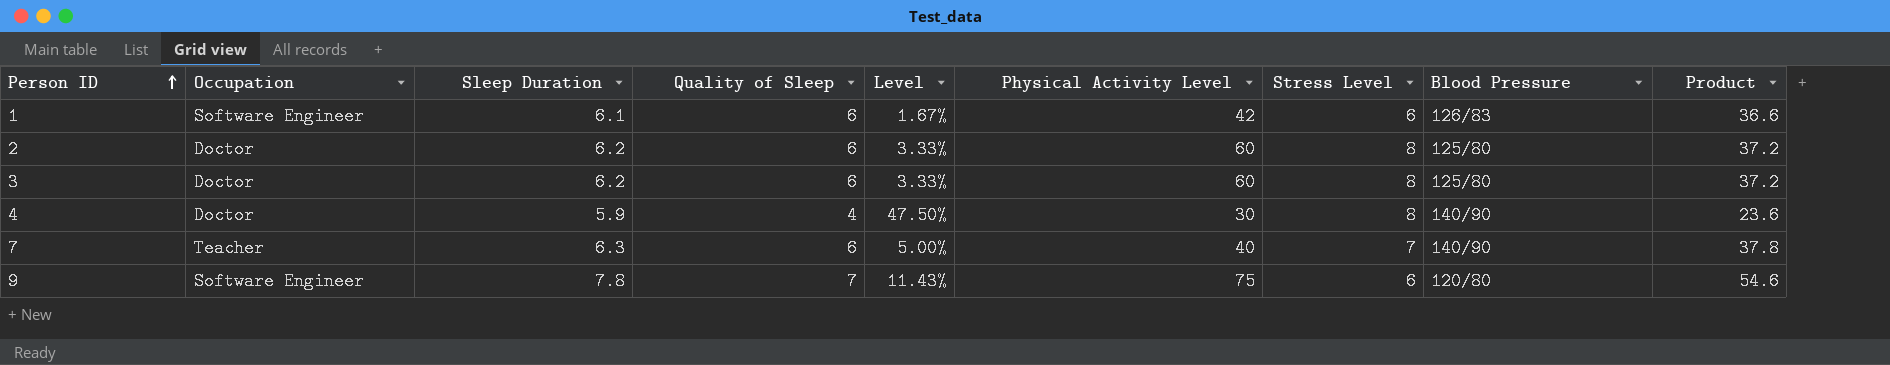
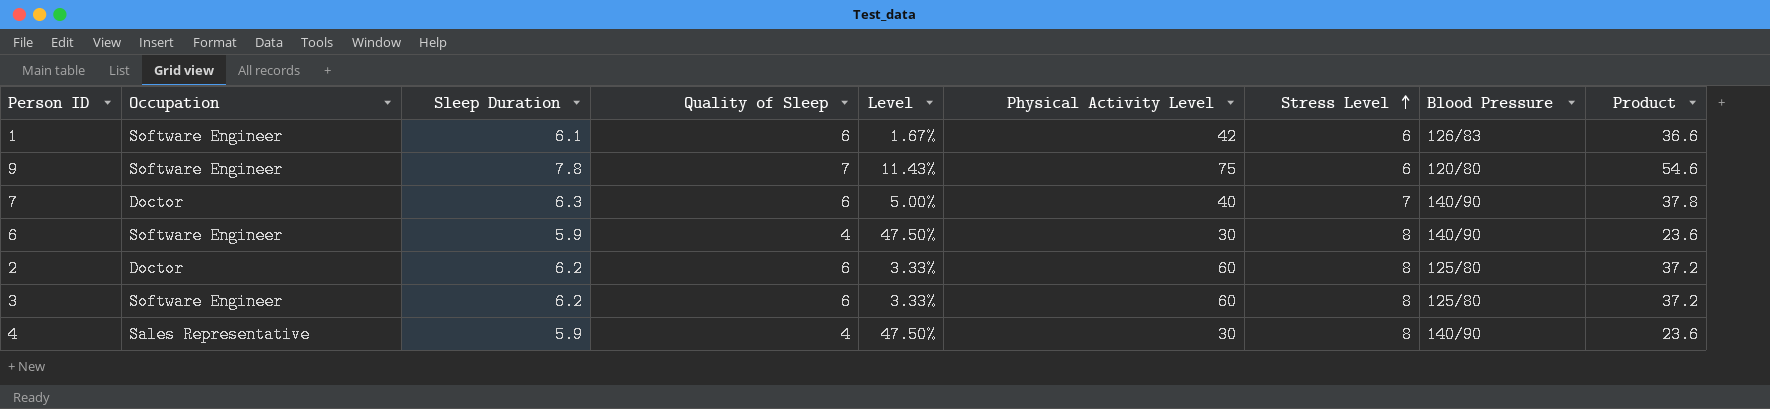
row order: Person ID ascending -> Stress Level ascending
7 | Occupation: Teacher -> Doctor
row 6: none -> Software Engineer | 5.9 | 4 | 47.50% | 30 | 8 | 140/90 | 23.6
3 | Occupation: Doctor -> Software Engineer
4 | Occupation: Doctor -> Sales Representative

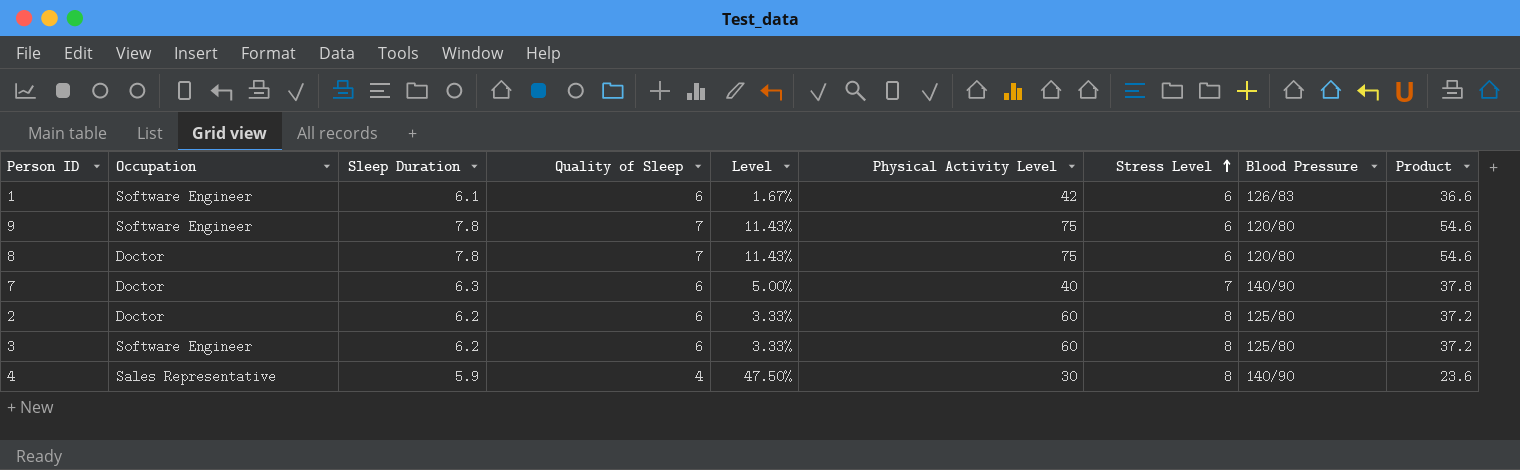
row 6: Software Engineer | 5.9 | 4 | 47.50% | 30 | 8 | 140/90 | 23.6 -> none
row 8: none -> Doctor | 7.8 | 7 | 11.43% | 75 | 6 | 120/80 | 54.6

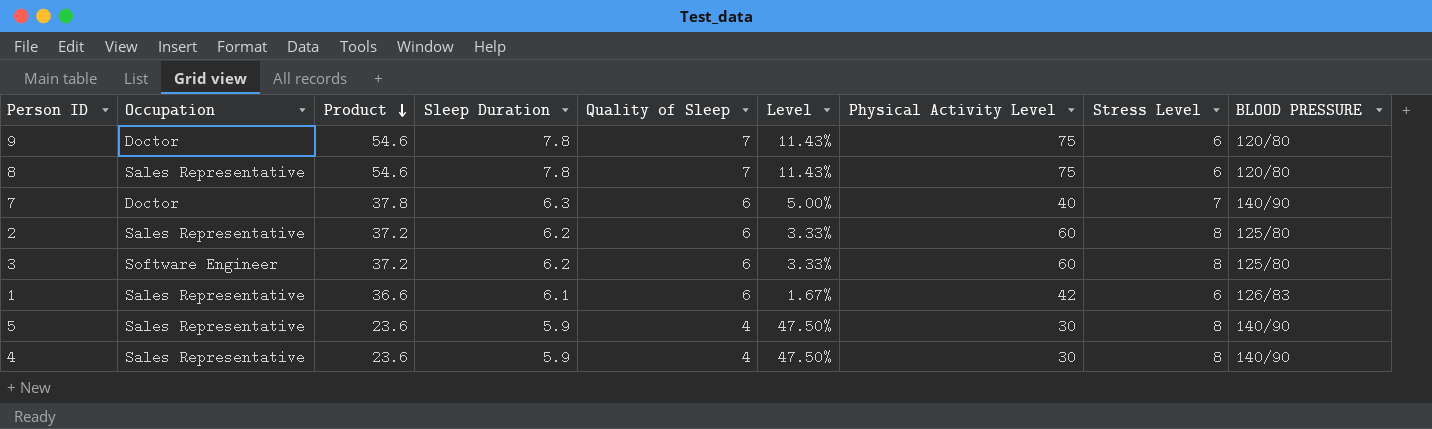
row order: Stress Level ascending -> Product descending
column Product | position: 9 -> 3
column name: Blood Pressure -> BLOOD PRESSURE
9 | Occupation: Software Engineer -> Doctor
8 | Occupation: Doctor -> Sales Representative
2 | Occupation: Doctor -> Sales Representative
1 | Occupation: Software Engineer -> Sales Representative
row 5: none -> Sales Representative | 23.6 | 5.9 | 4 | 47.50% | 30 | 8 | 140/90

